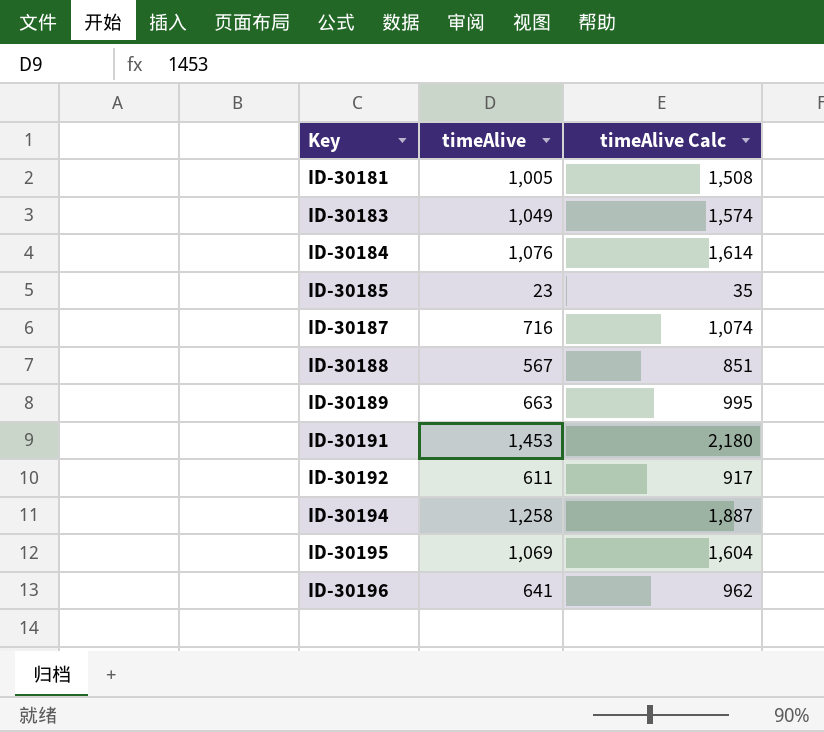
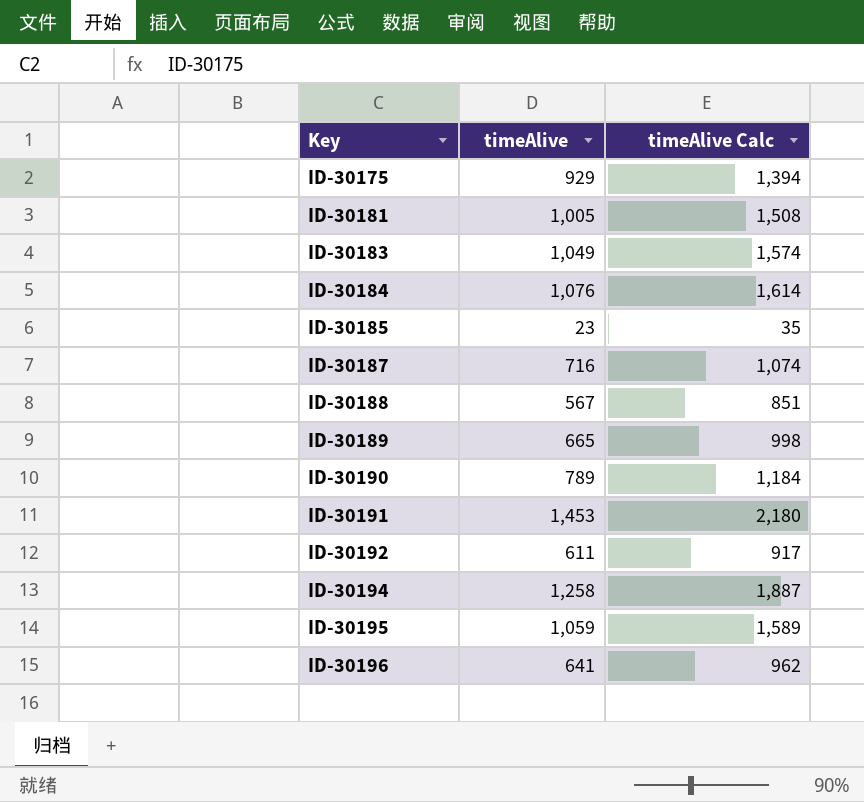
row ID-30175: none -> 929 | 1,394
ID-30189 | timeAlive: 663 -> 665
ID-30189 | timeAlive Calc: 995 -> 998
row ID-30190: none -> 789 | 1,184
ID-30195 | timeAlive: 1,069 -> 1,059
ID-30195 | timeAlive Calc: 1,604 -> 1,589

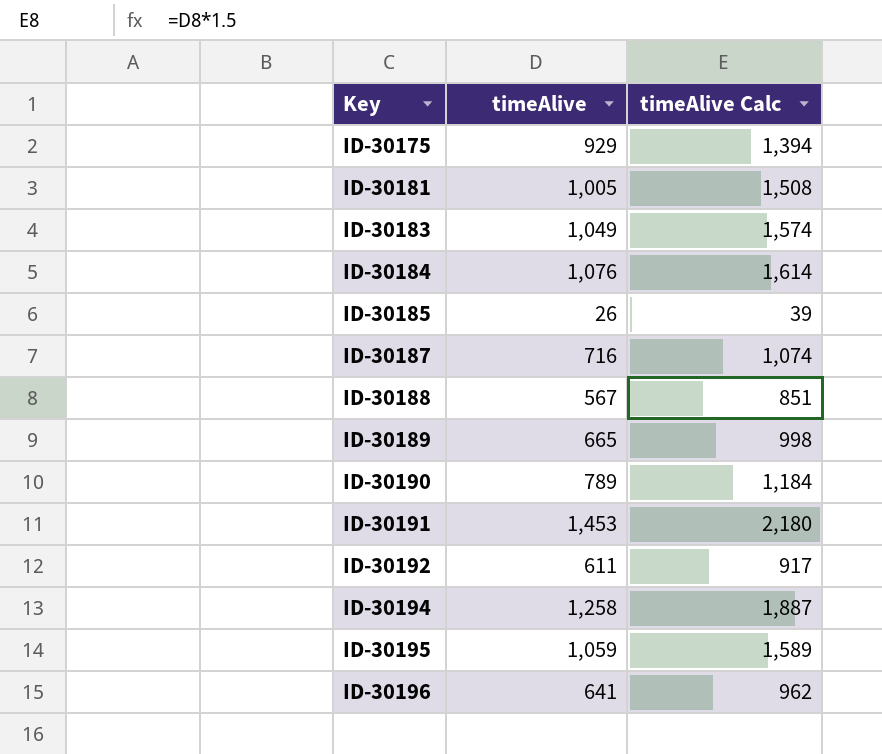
ID-30185 | timeAlive: 23 -> 26
ID-30185 | timeAlive Calc: 35 -> 39

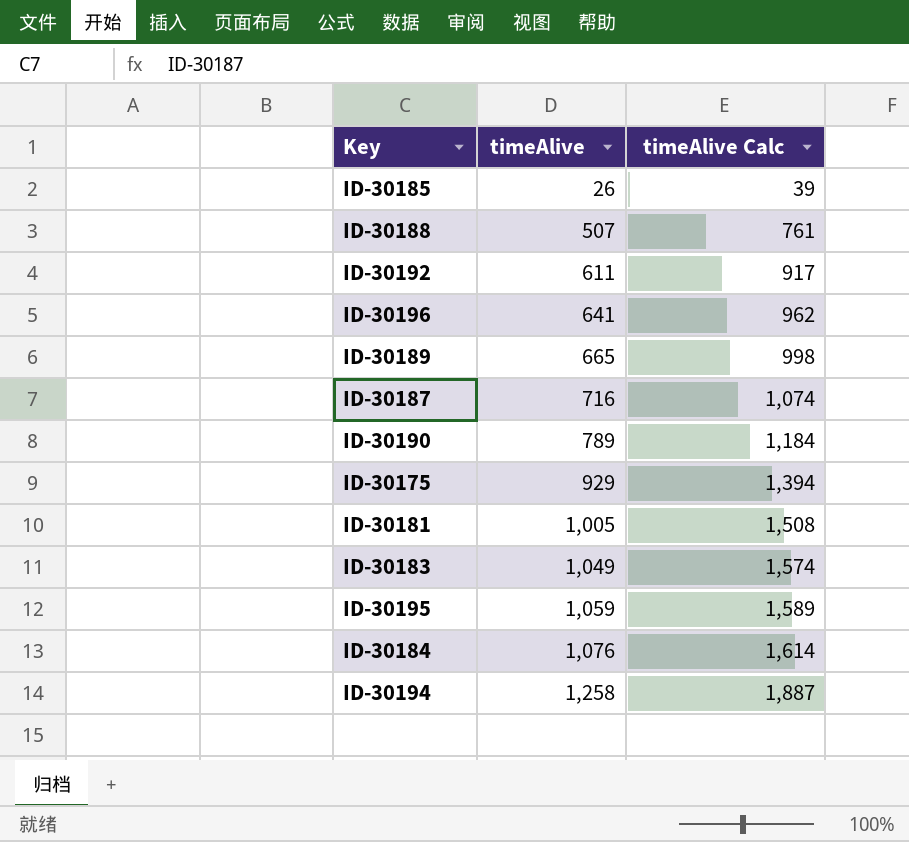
row order: Key ascending -> timeAlive ascending
row ID-30191: 1,453 | 2,180 -> none
ID-30188 | timeAlive: 567 -> 507
ID-30188 | timeAlive Calc: 851 -> 761

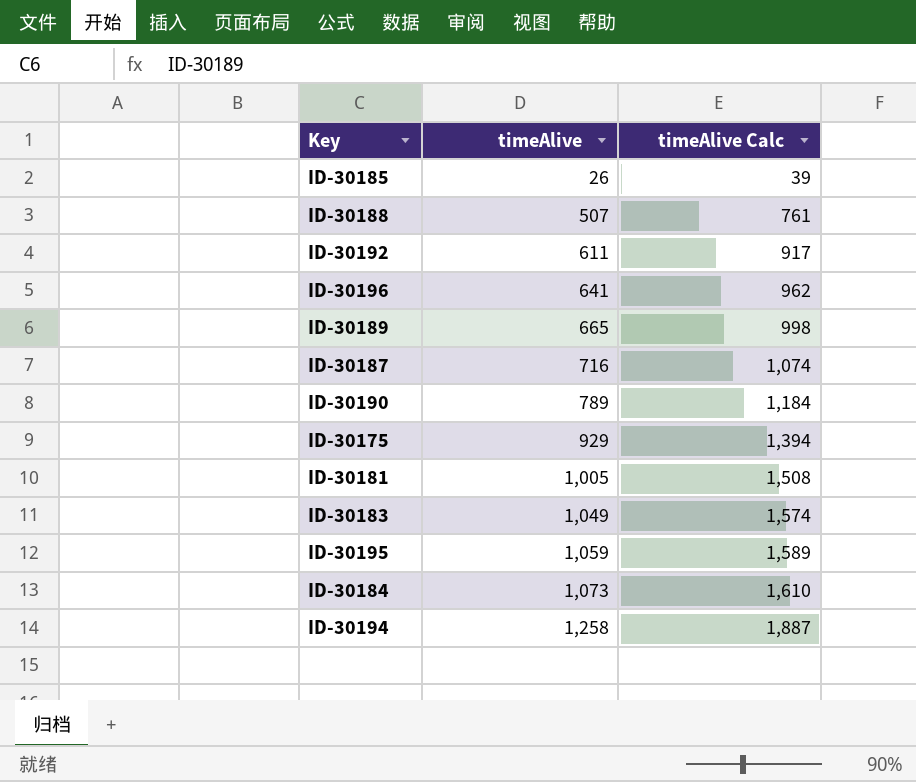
ID-30184 | timeAlive: 1,076 -> 1,073
ID-30184 | timeAlive Calc: 1,614 -> 1,610

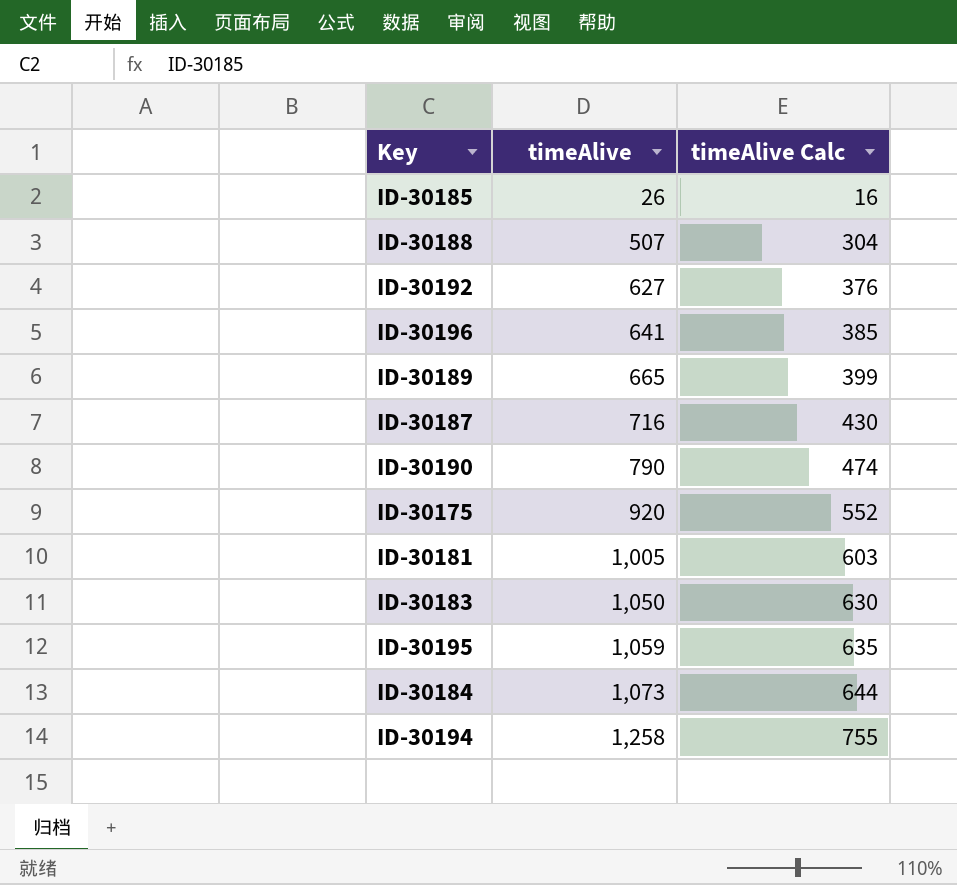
column timeAlive Calc | formula: [timeAlive] * 1.5 -> [timeAlive] * 0.6
ID-30192 | timeAlive: 611 -> 627
ID-30190 | timeAlive: 789 -> 790
ID-30175 | timeAlive: 929 -> 920
ID-30183 | timeAlive: 1,049 -> 1,050

